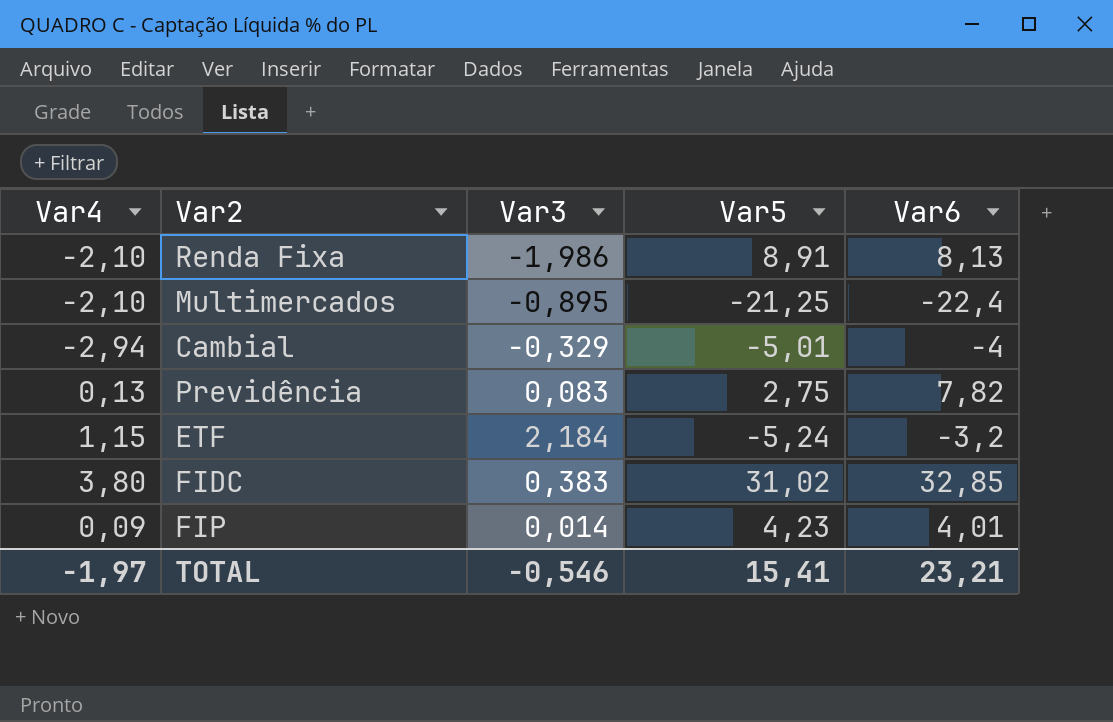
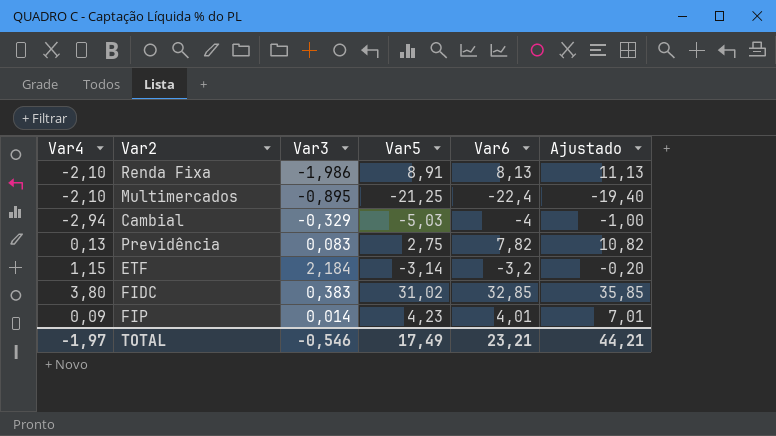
column Ajustado | formula: none -> [Var6] + 3
Cambial | Var5: -5,01 -> -5,03
ETF | Var5: -5,24 -> -3,14
TOTAL | Var5: 15,41 -> 17,49

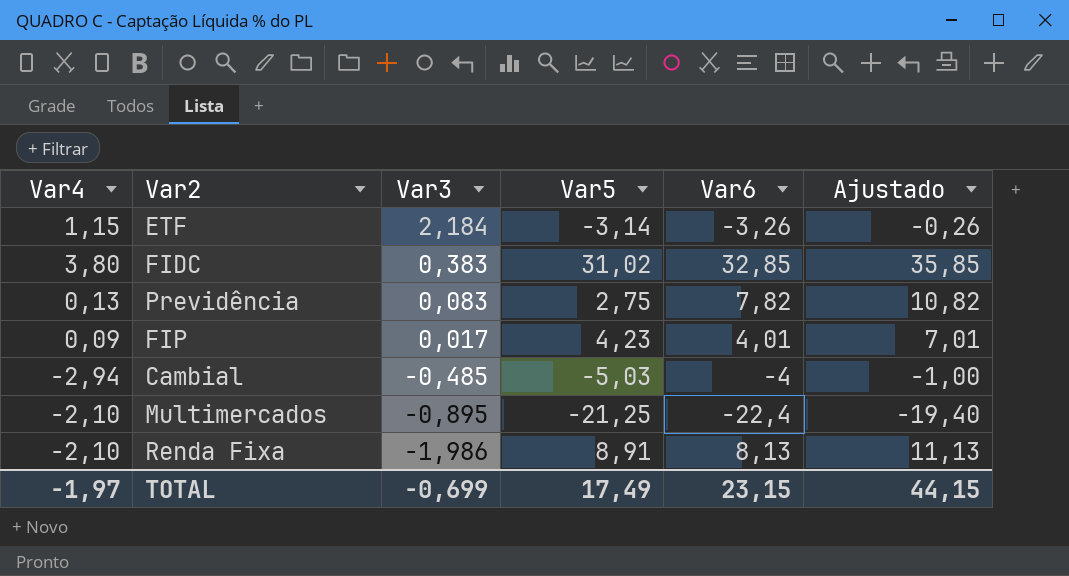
row order: none -> Var3 descending
ETF | Var6: -3,2 -> -3,26
ETF | Ajustado: -0,20 -> -0,26
FIP | Var3: 0,014 -> 0,017
Cambial | Var3: -0,329 -> -0,485
TOTAL | Var3: -0,546 -> -0,699
TOTAL | Var6: 23,21 -> 23,15
TOTAL | Ajustado: 44,21 -> 44,15

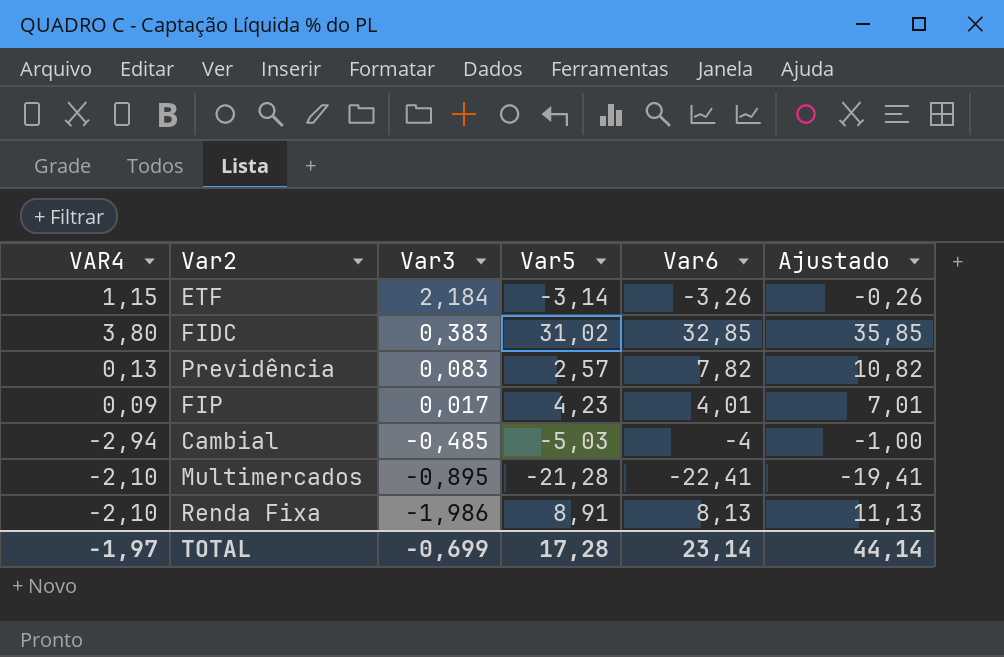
column name: Var4 -> VAR4
Previdência | Var5: 2,75 -> 2,57
Multimercados | Var5: -21,25 -> -21,28
Multimercados | Var6: -22,4 -> -22,41
Multimercados | Ajustado: -19,40 -> -19,41
TOTAL | Var5: 17,49 -> 17,28
TOTAL | Var6: 23,15 -> 23,14
TOTAL | Ajustado: 44,15 -> 44,14

